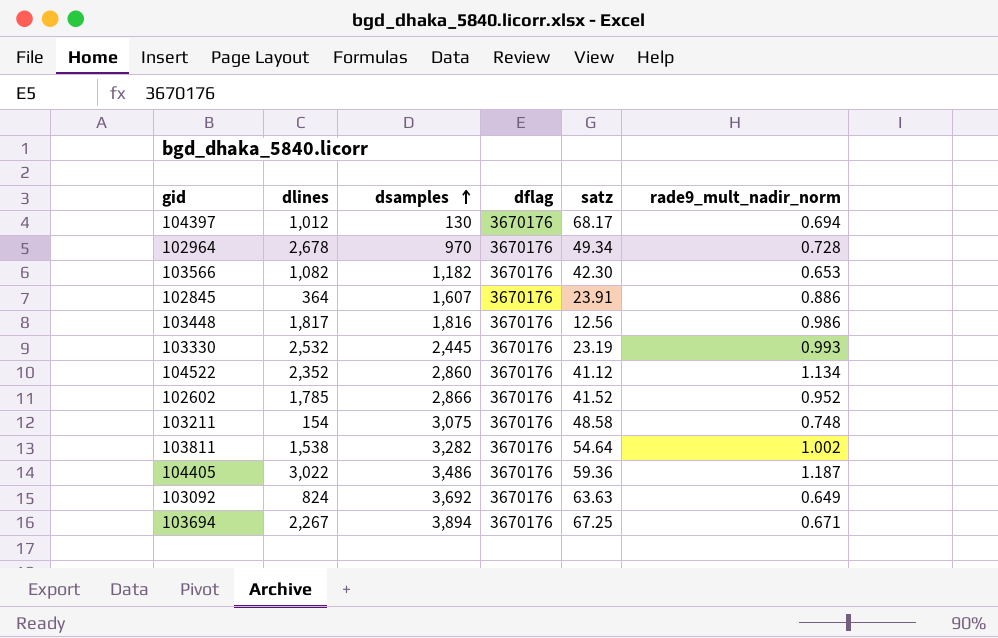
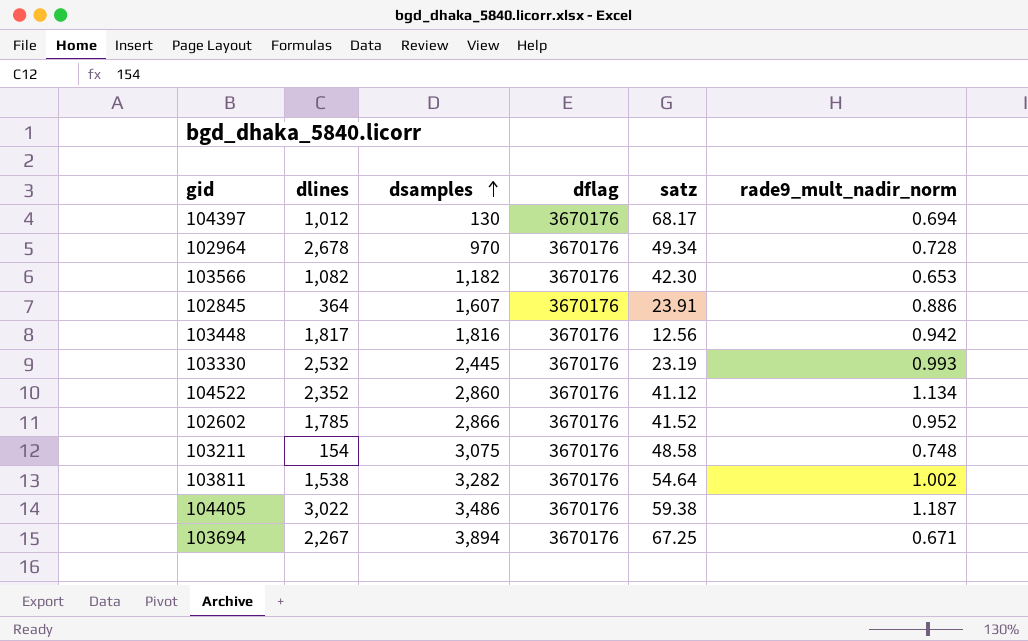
row 103092: 824 | 3,692 | 3670176 | 63.63 | 0.649 -> none
103448 | rade9_mult_nadir_norm: 0.986 -> 0.942
104405 | satz: 59.36 -> 59.38

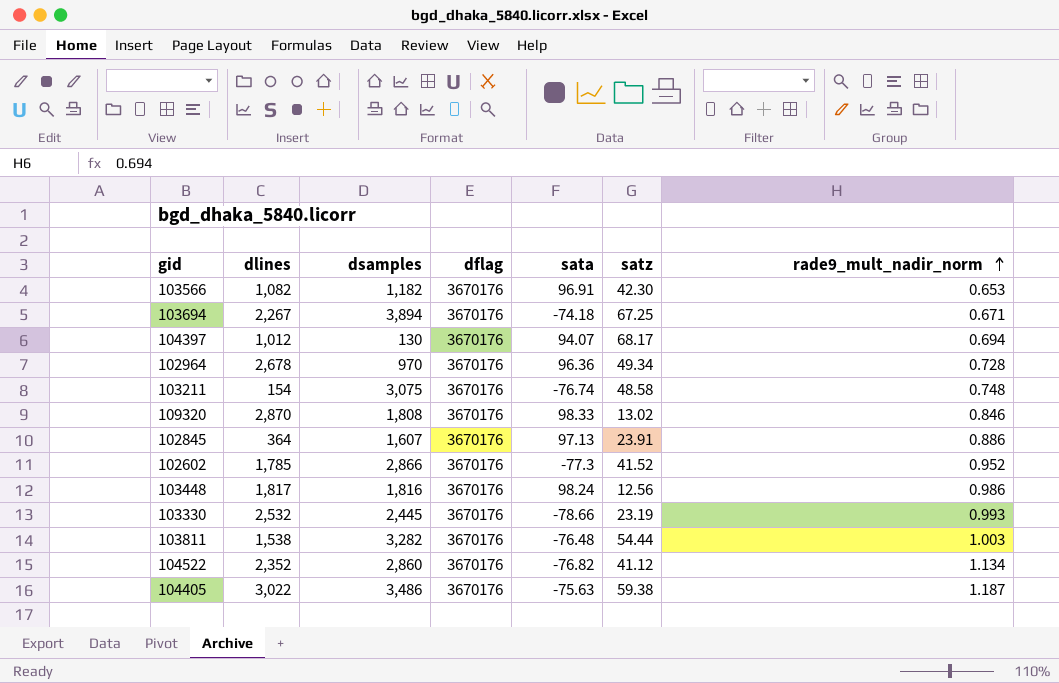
row order: dsamples ascending -> rade9_mult_nadir_norm ascending
column sata | position: none -> 5
row 109320: none -> 2,870 | 1,808 | 3670176 | 98.33 | 13.02 | 0.846
103448 | rade9_mult_nadir_norm: 0.942 -> 0.986
103811 | satz: 54.64 -> 54.44
103811 | rade9_mult_nadir_norm: 1.002 -> 1.003

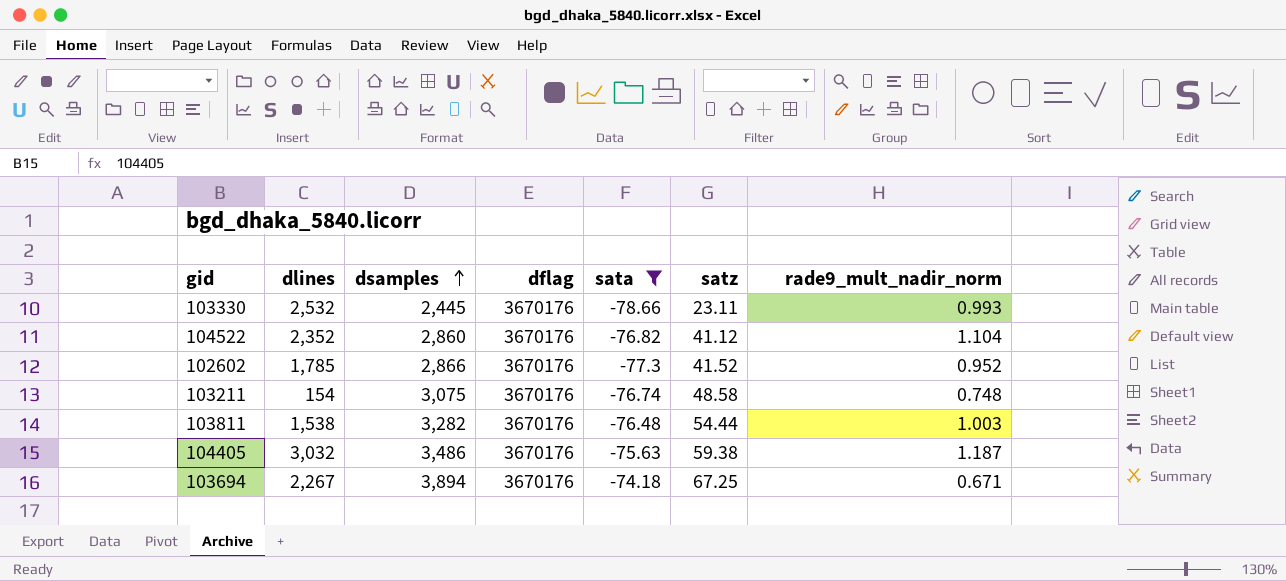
filter: none -> sata <= -74.18
row order: rade9_mult_nadir_norm ascending -> dsamples ascending
103330 | satz: 23.19 -> 23.11
104522 | rade9_mult_nadir_norm: 1.134 -> 1.104
104405 | dlines: 3,022 -> 3,032

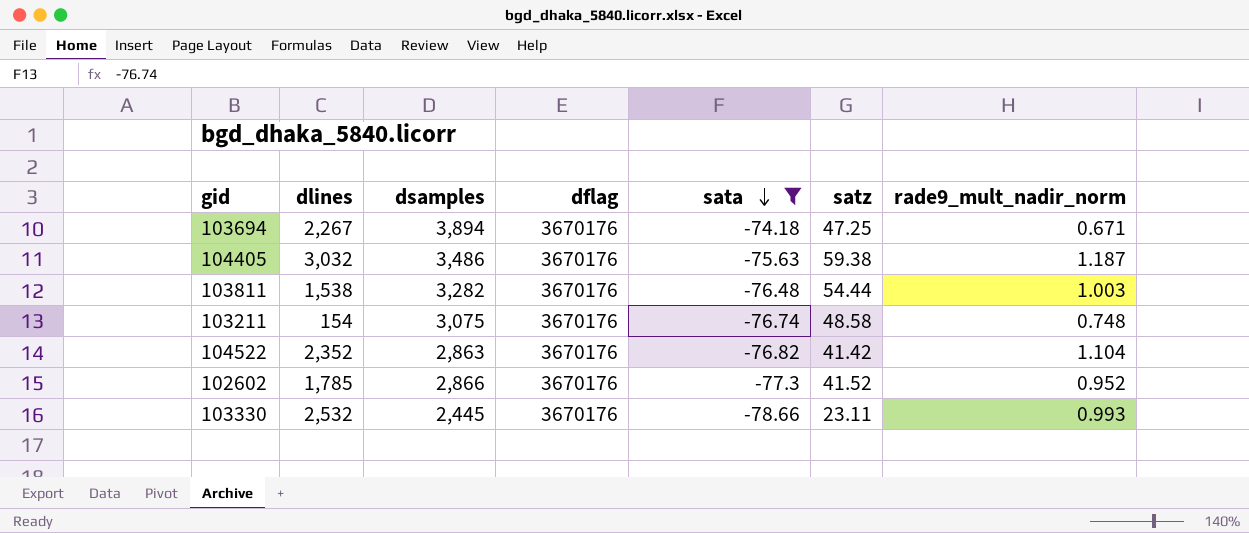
row order: dsamples ascending -> sata descending
103694 | satz: 67.25 -> 47.25
104522 | dsamples: 2,860 -> 2,863
104522 | satz: 41.12 -> 41.42

